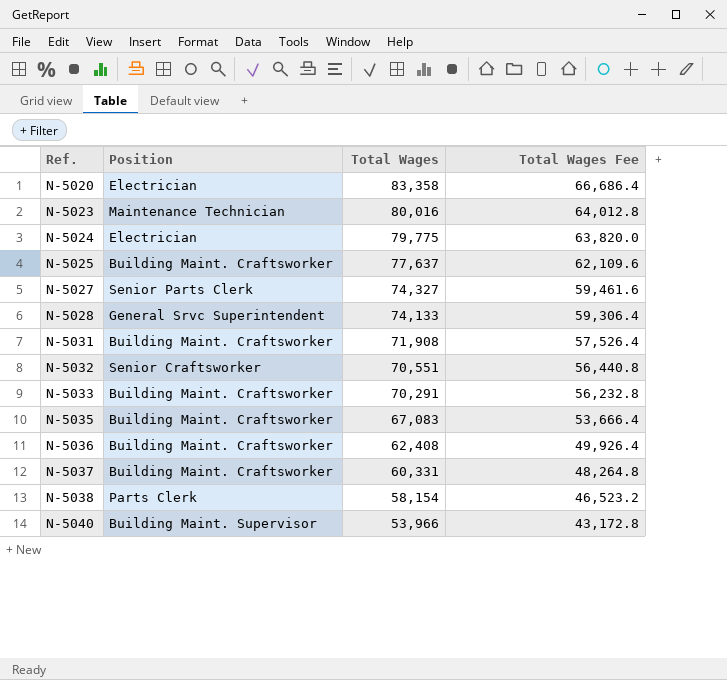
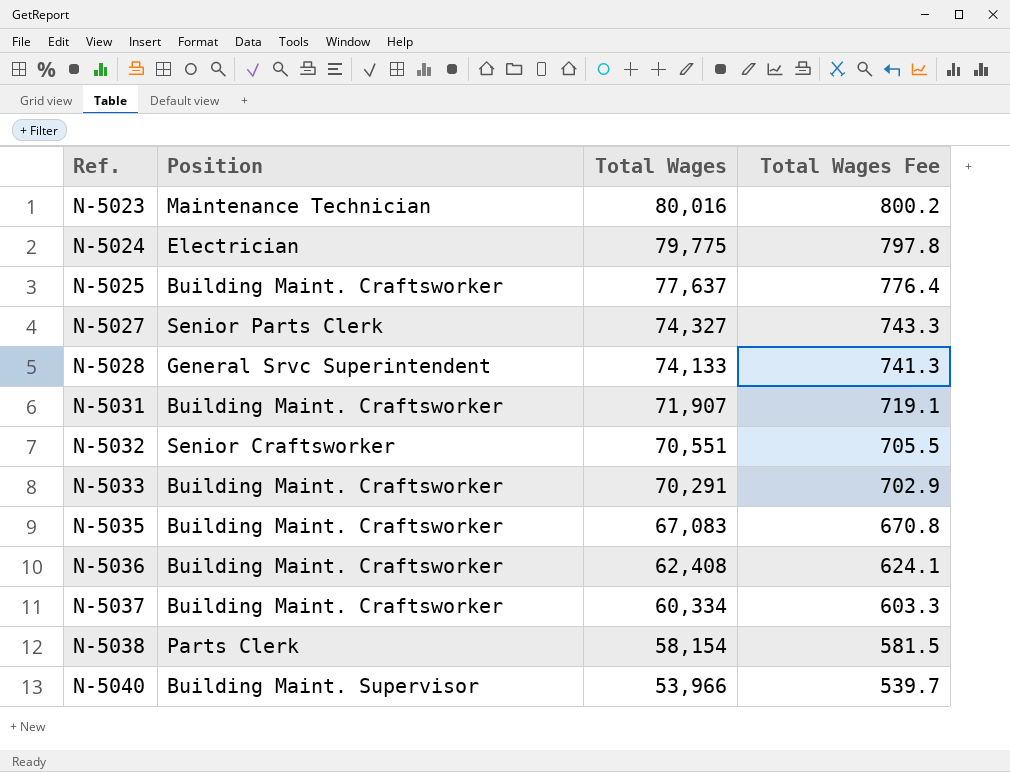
column Total Wages Fee | formula: [Total Wages] * 0.8 -> [Total Wages] * 0.01
row N-5020: Electrician | 83,358 | 66,686.4 -> none
N-5031 | Total Wages: 71,908 -> 71,907
N-5037 | Total Wages: 60,331 -> 60,334

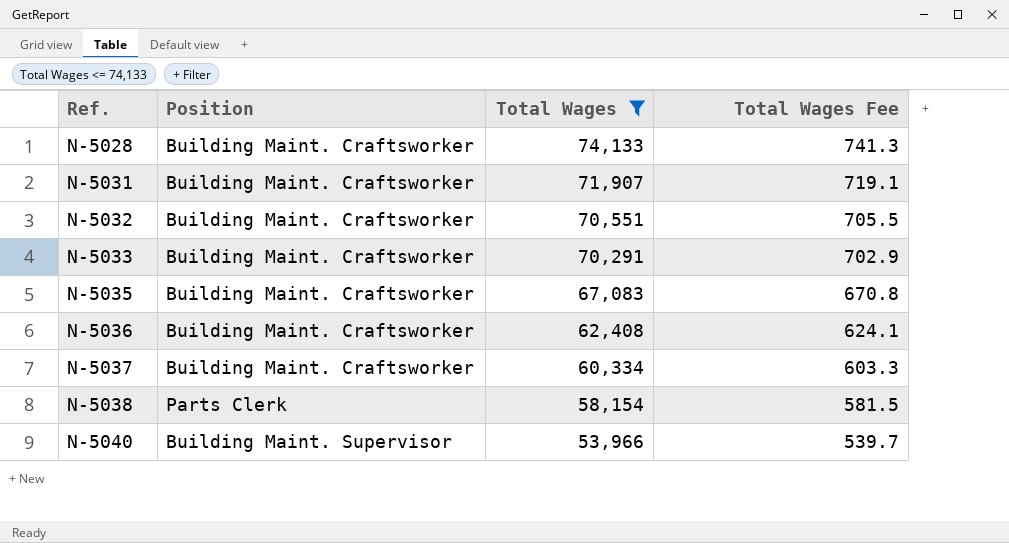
filter: none -> Total Wages <= 74,133
N-5028 | Position: General Srvc Superintendent -> Building Maint. Craftsworker
N-5032 | Position: Senior Craftsworker -> Building Maint. Craftsworker

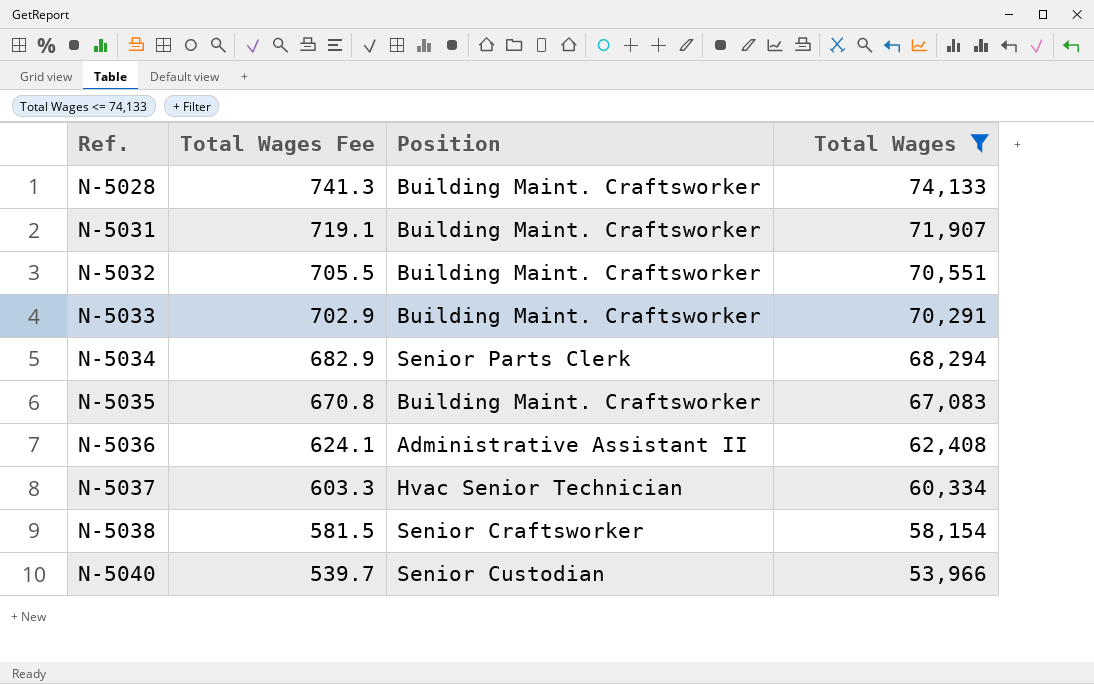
column Total Wages Fee | position: 4 -> 2
row N-5034: none -> 682.9 | Senior Parts Clerk | 68,294
N-5036 | Position: Building Maint. Craftsworker -> Administrative Assistant II
N-5037 | Position: Building Maint. Craftsworker -> Hvac Senior Technician
N-5038 | Position: Parts Clerk -> Senior Craftsworker
N-5040 | Position: Building Maint. Supervisor -> Senior Custodian

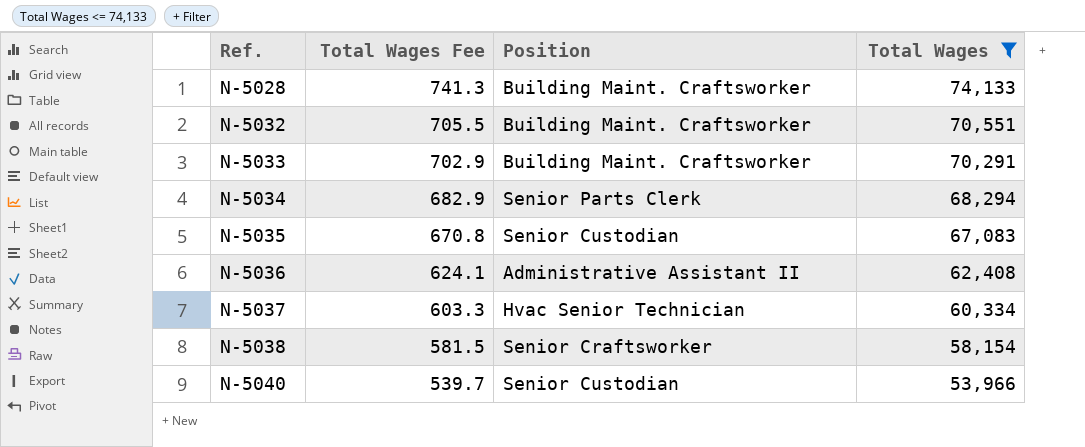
row N-5031: 719.1 | Building Maint. Craftsworker | 71,907 -> none
N-5035 | Position: Building Maint. Craftsworker -> Senior Custodian

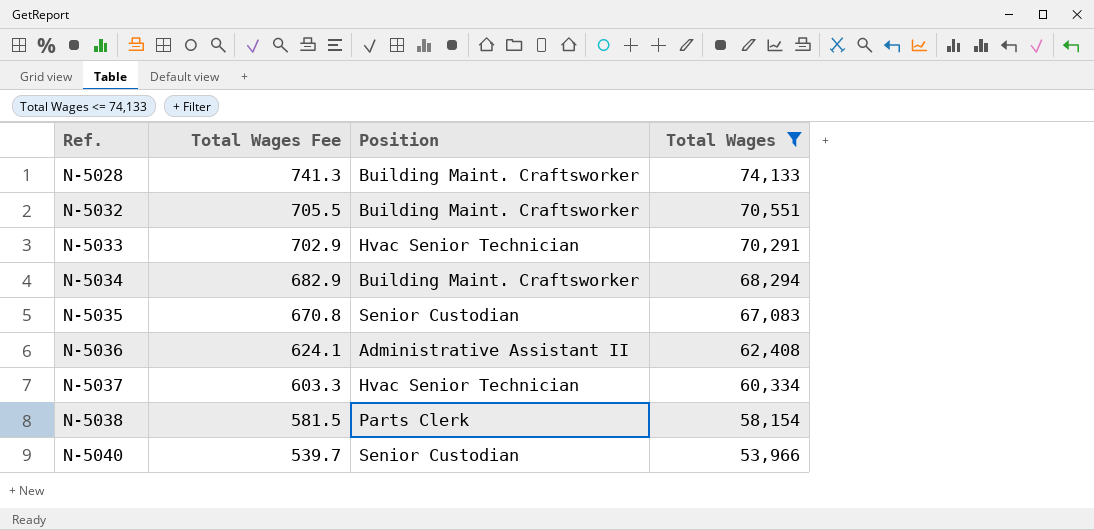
N-5033 | Position: Building Maint. Craftsworker -> Hvac Senior Technician
N-5034 | Position: Senior Parts Clerk -> Building Maint. Craftsworker
N-5038 | Position: Senior Craftsworker -> Parts Clerk

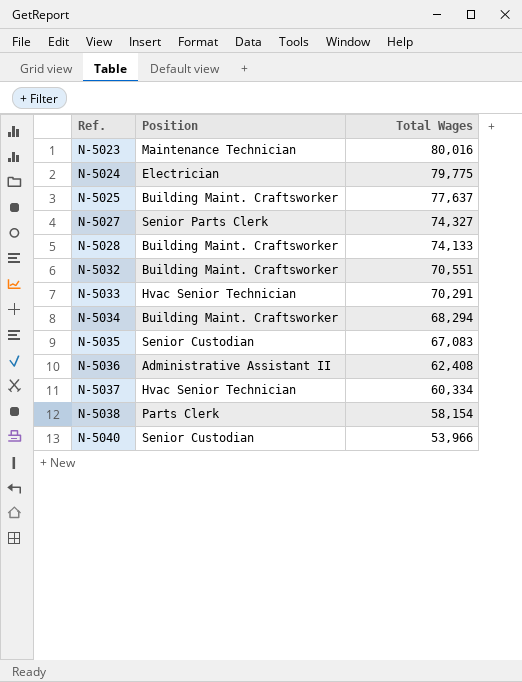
filter: Total Wages <= 74,133 -> none
column Total Wages Fee | formula: [Total Wages] * 0.01 -> none

